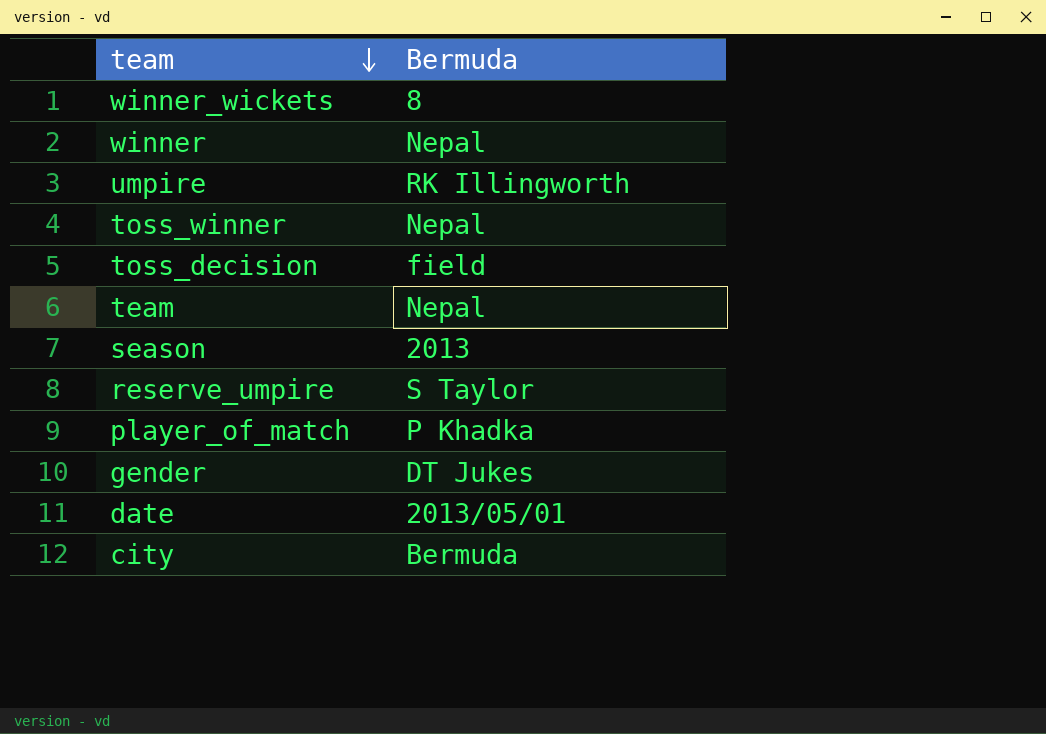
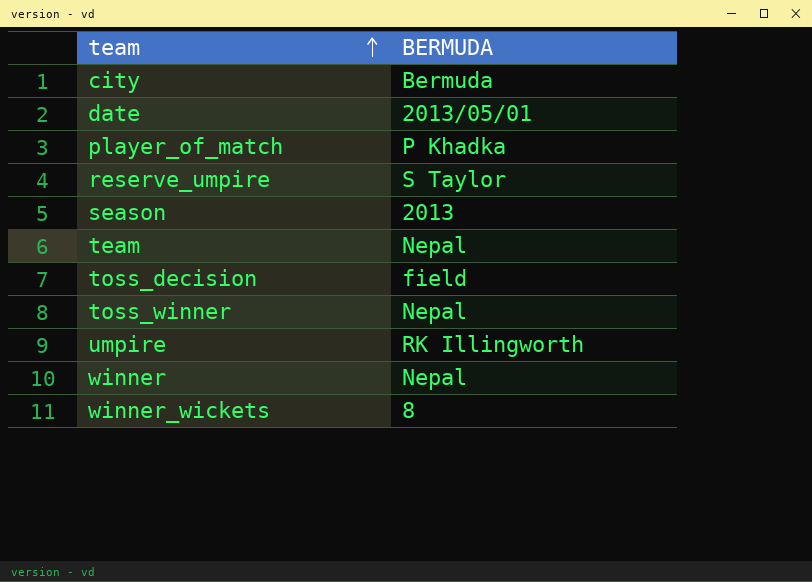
row order: team descending -> team ascending
column name: Bermuda -> BERMUDA
row gender: DT Jukes -> none

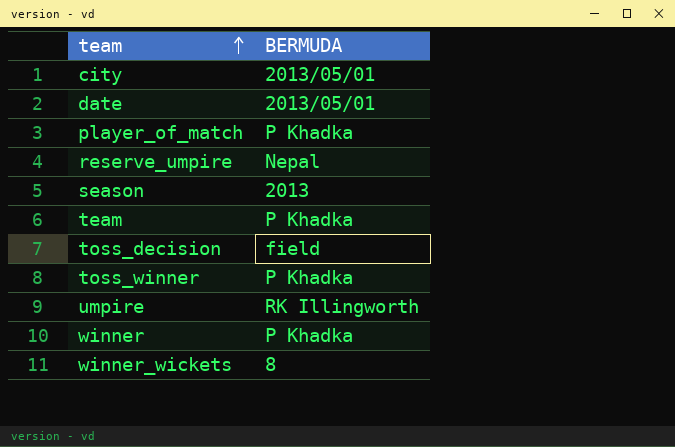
city | BERMUDA: Bermuda -> 2013/05/01
reserve_umpire | BERMUDA: S Taylor -> Nepal
team | BERMUDA: Nepal -> P Khadka
toss_winner | BERMUDA: Nepal -> P Khadka
winner | BERMUDA: Nepal -> P Khadka

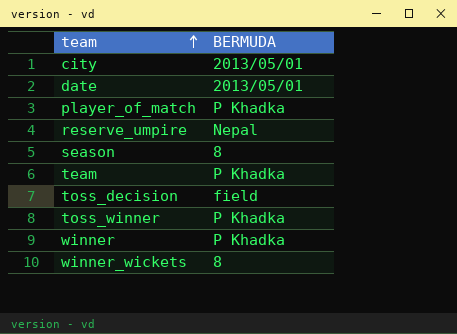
row umpire: RK Illingworth -> none
season | BERMUDA: 2013 -> 8

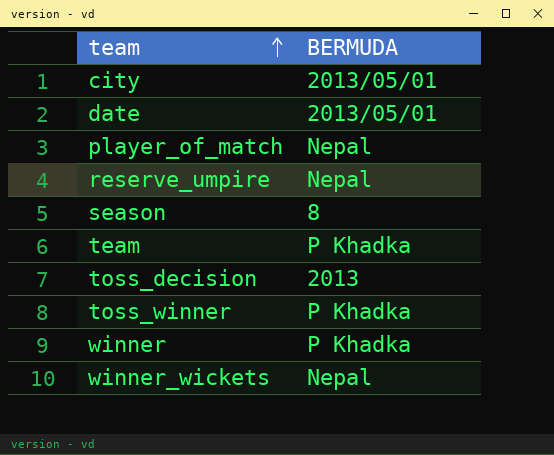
player_of_match | BERMUDA: P Khadka -> Nepal
toss_decision | BERMUDA: field -> 2013
winner_wickets | BERMUDA: 8 -> Nepal

